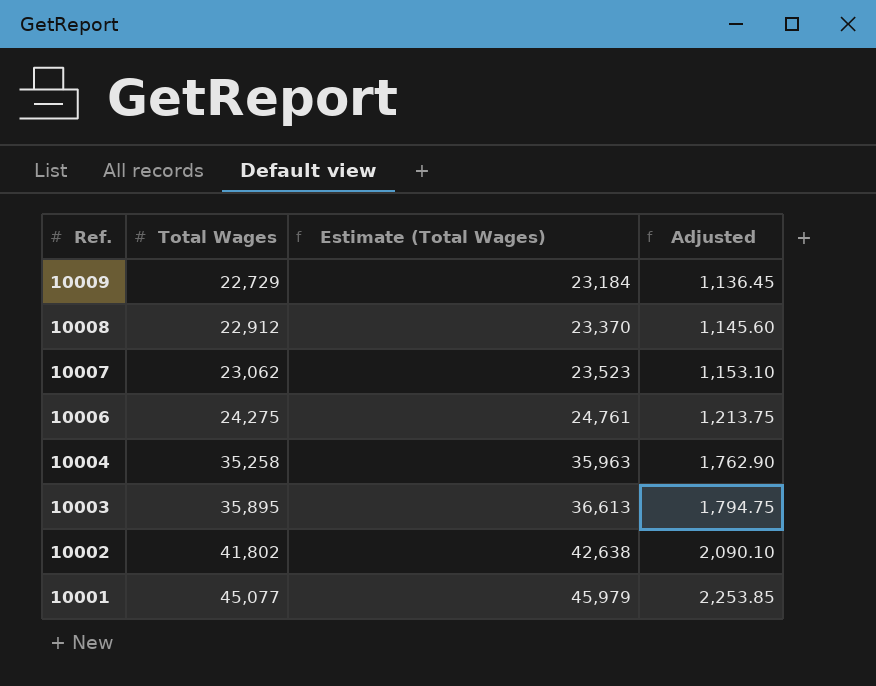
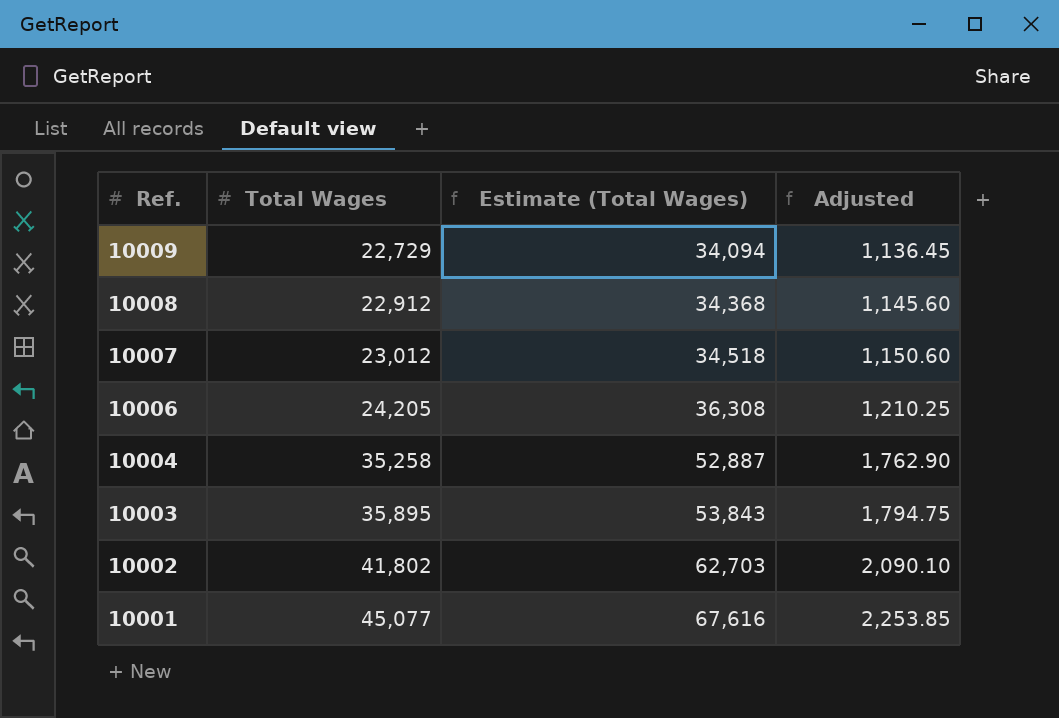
column Estimate (Total Wages) | formula: [Total Wages] * 1.02 -> [Total Wages] * 1.5
10007 | Total Wages: 23,062 -> 23,012
10007 | Adjusted: 1,153.10 -> 1,150.60
10006 | Total Wages: 24,275 -> 24,205
10006 | Adjusted: 1,213.75 -> 1,210.25

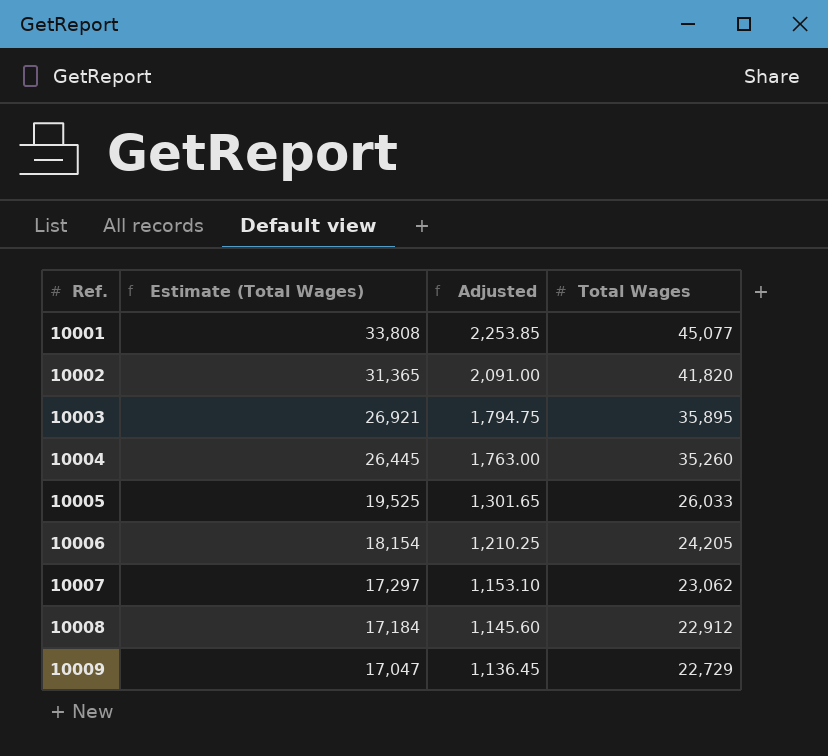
row order: Ref. descending -> Ref. ascending
column Estimate (Total Wages) | formula: [Total Wages] * 1.5 -> [Total Wages] * 0.75
column Total Wages | position: 2 -> 4
10002 | Adjusted: 2,090.10 -> 2,091.00
10002 | Total Wages: 41,802 -> 41,820
10004 | Adjusted: 1,762.90 -> 1,763.00
10004 | Total Wages: 35,258 -> 35,260
row 10005: none -> 19,525 | 1,301.65 | 26,033
10007 | Adjusted: 1,150.60 -> 1,153.10
10007 | Total Wages: 23,012 -> 23,062

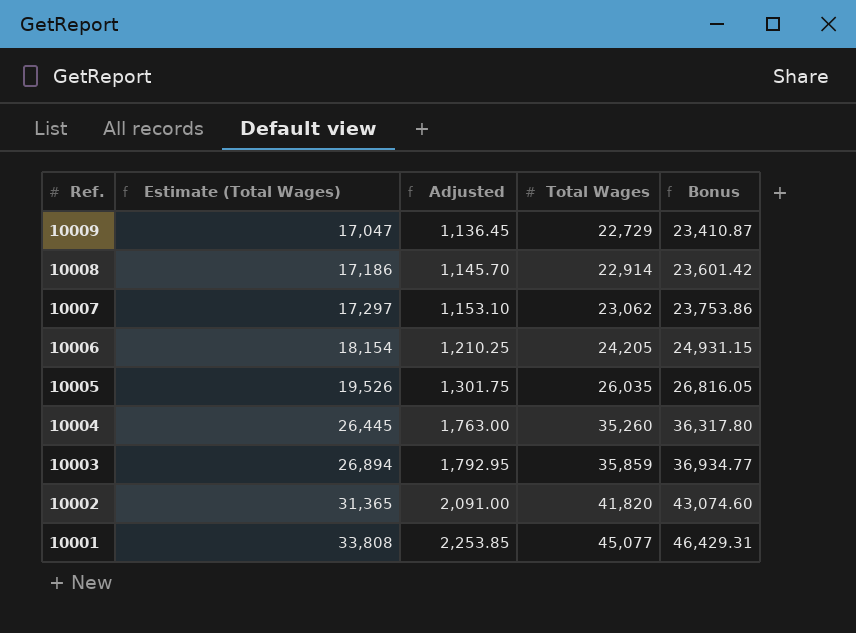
row order: Ref. ascending -> Ref. descending
column Bonus | formula: none -> [Total Wages] * 1.03
10008 | Estimate (Total Wages): 17,184 -> 17,186
10008 | Adjusted: 1,145.60 -> 1,145.70
10008 | Total Wages: 22,912 -> 22,914
10005 | Estimate (Total Wages): 19,525 -> 19,526
10005 | Adjusted: 1,301.65 -> 1,301.75
10005 | Total Wages: 26,033 -> 26,035
10003 | Estimate (Total Wages): 26,921 -> 26,894
10003 | Adjusted: 1,794.75 -> 1,792.95
10003 | Total Wages: 35,895 -> 35,859

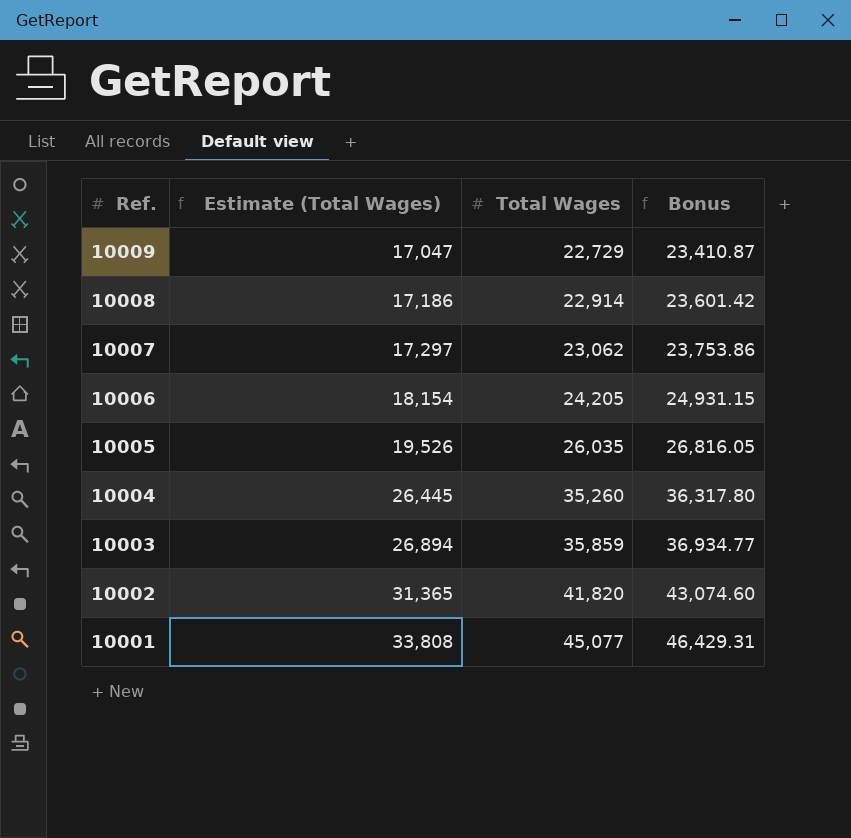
column Adjusted | formula: [Total Wages] * 0.05 -> none

